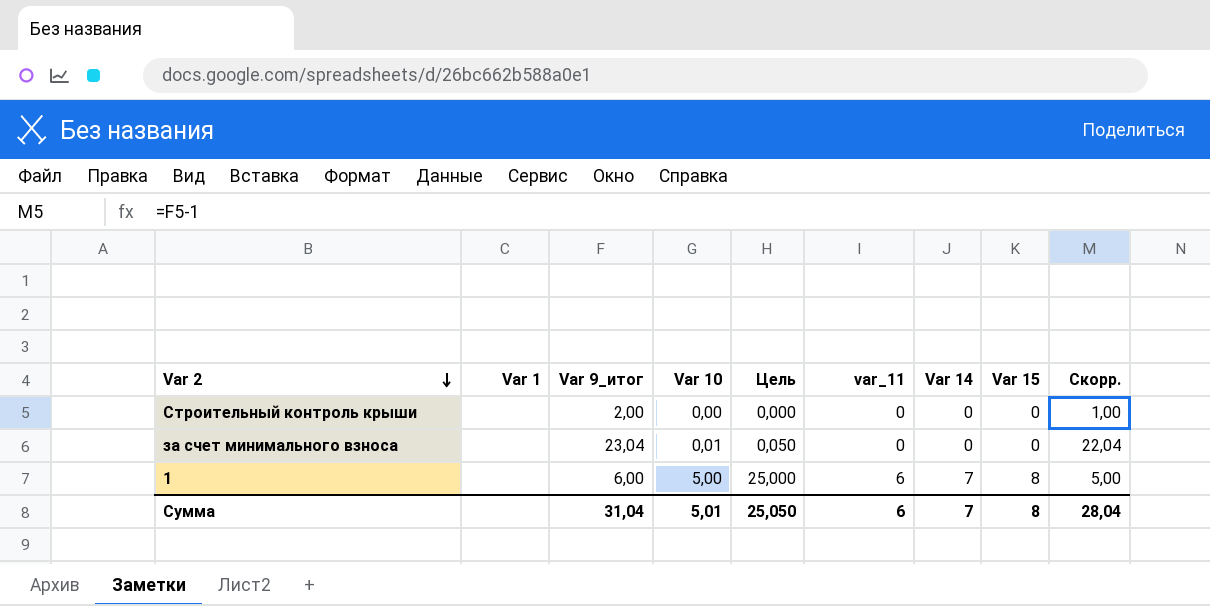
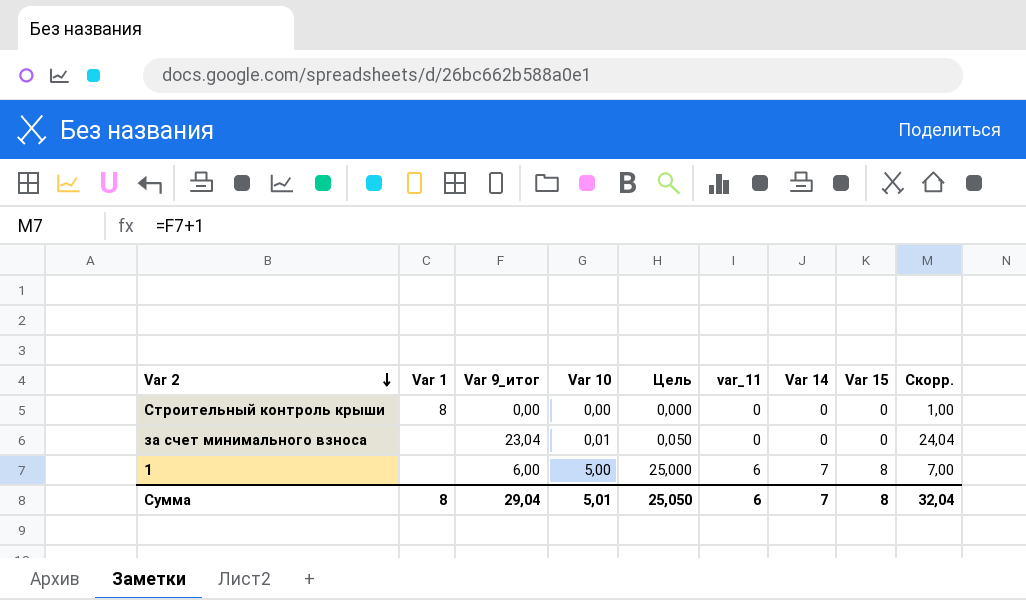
column Скорр. | formula: [Var 9_итог] - 1 -> [Var 9_итог] + 1
Строительный контроль крыши | Var 1: none -> 8
Строительный контроль крыши | Var 9_итог: 2,00 -> 0,00
Сумма | Var 1: none -> 8
Сумма | Var 9_итог: 31,04 -> 29,04
Сумма | Скорр.: 28,04 -> 32,04

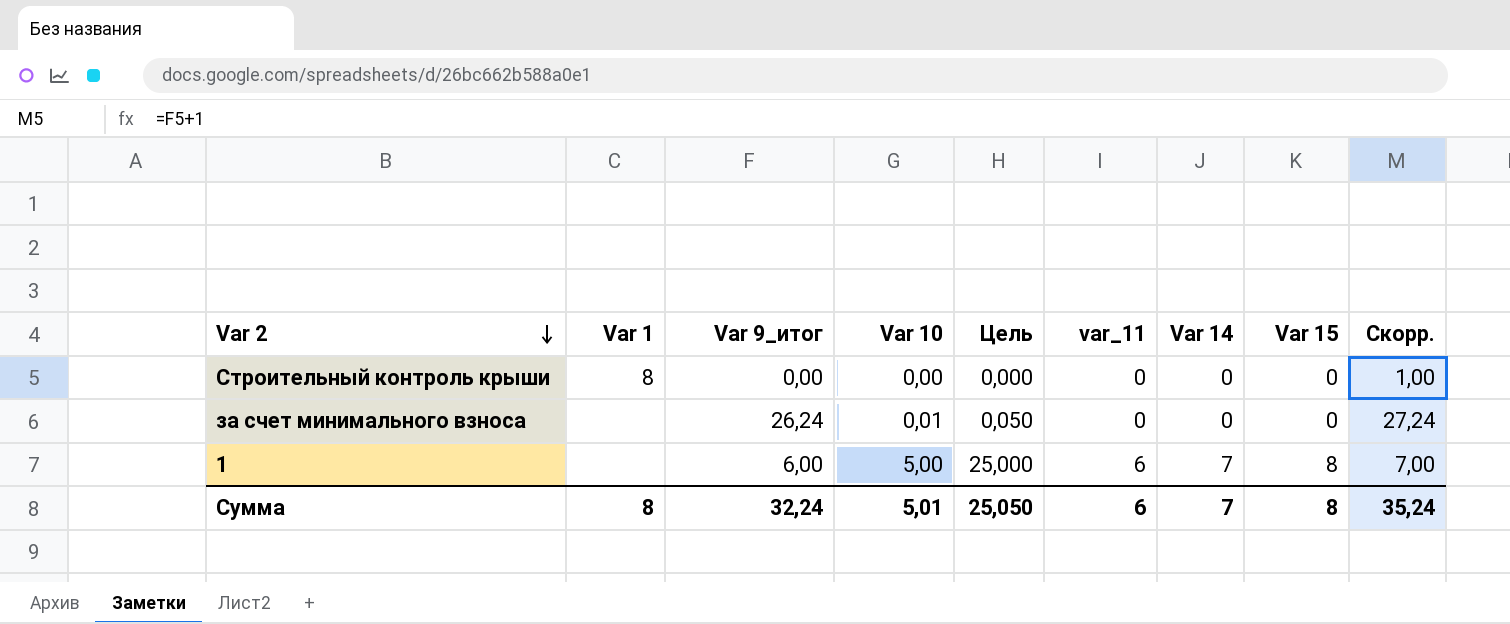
за счет минимального взноса | Var 9_итог: 23,04 -> 26,24
за счет минимального взноса | Скорр.: 24,04 -> 27,24
Сумма | Var 9_итог: 29,04 -> 32,24
Сумма | Скорр.: 32,04 -> 35,24

